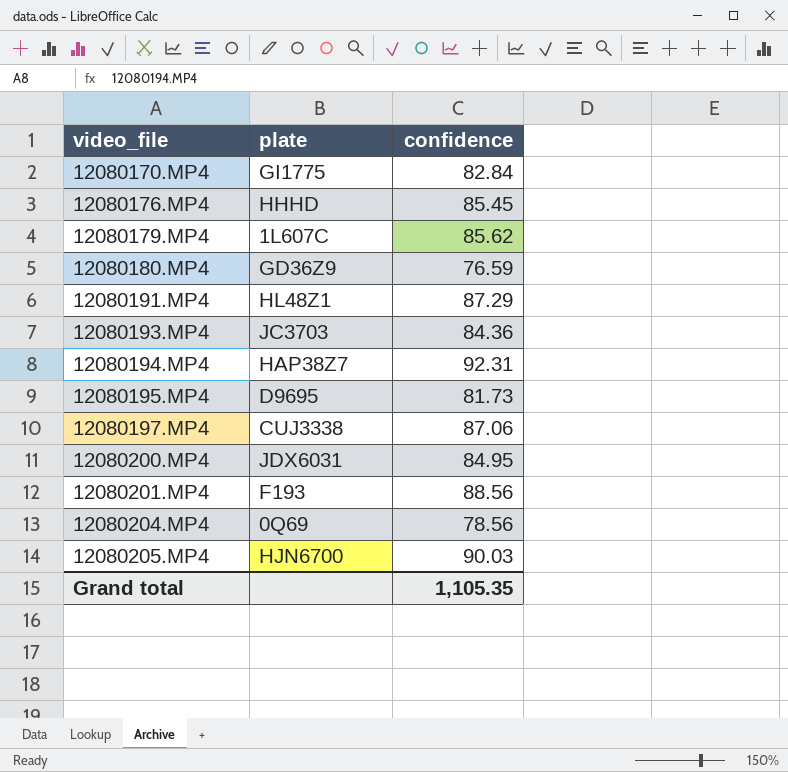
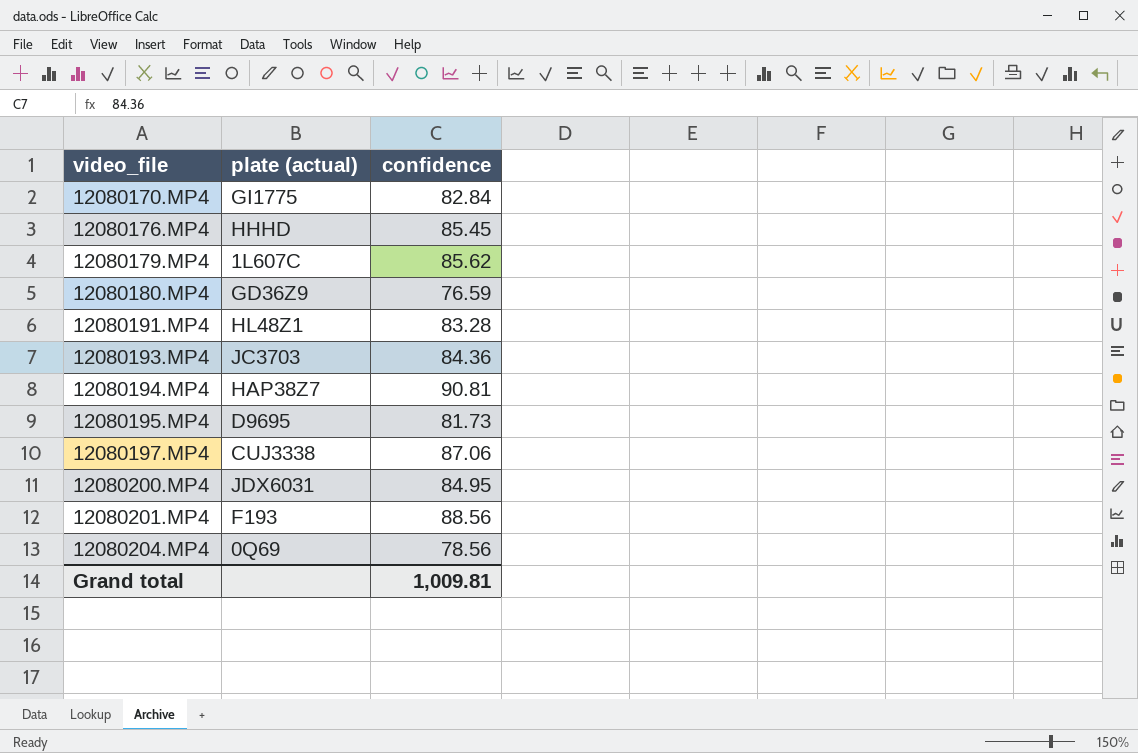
column name: plate -> plate (actual)
row 12080205.MP4: HJN6700 | 90.03 -> none
12080191.MP4 | confidence: 87.29 -> 83.28
12080194.MP4 | confidence: 92.31 -> 90.81
Grand total | confidence: 1,105.35 -> 1,009.81

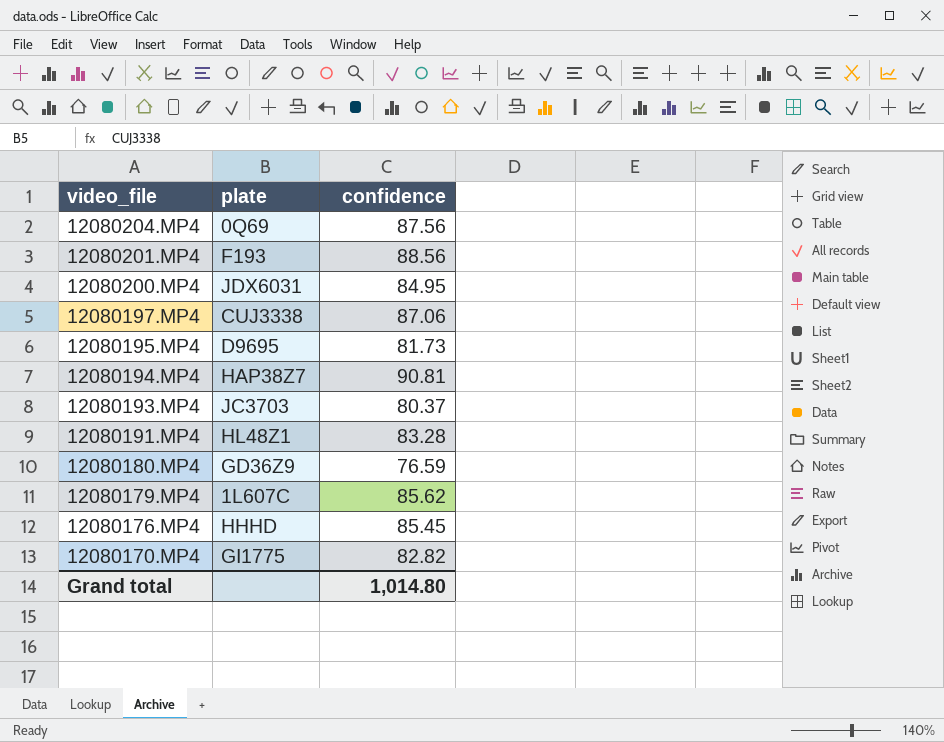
row order: video_file ascending -> video_file descending
column name: plate (actual) -> plate
12080204.MP4 | confidence: 78.56 -> 87.56
12080193.MP4 | confidence: 84.36 -> 80.37
12080170.MP4 | confidence: 82.84 -> 82.82
Grand total | confidence: 1,009.81 -> 1,014.80

